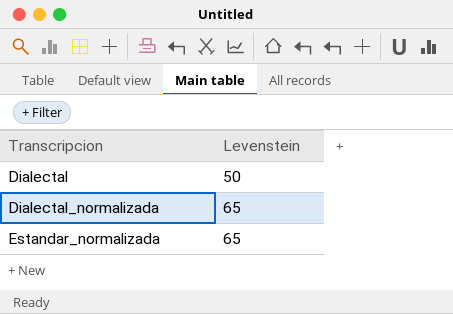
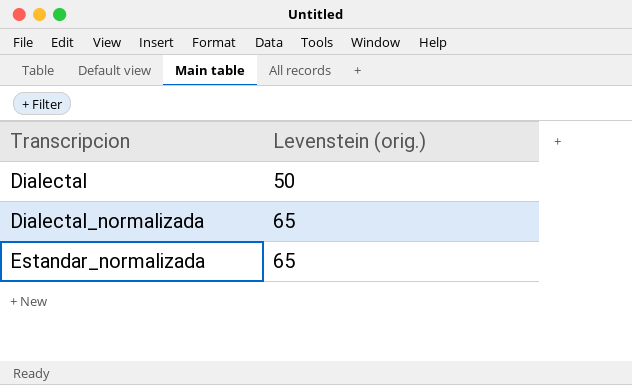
column name: Levenstein -> Levenstein (orig.)

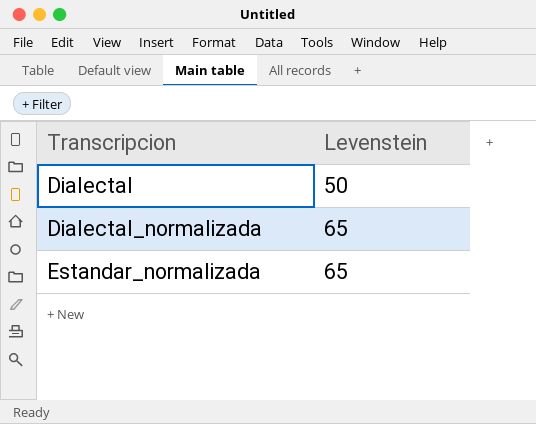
column name: Levenstein (orig.) -> Levenstein

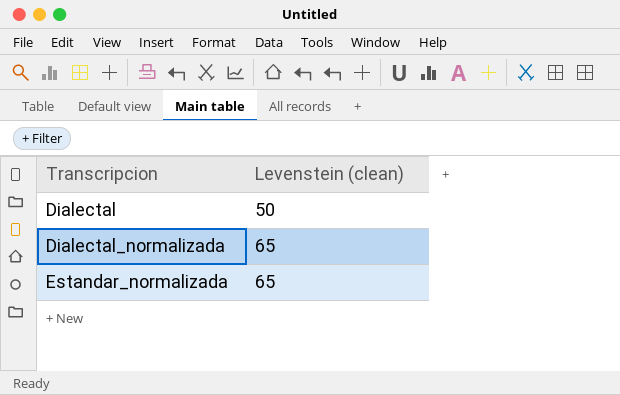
column name: Levenstein -> Levenstein (clean)

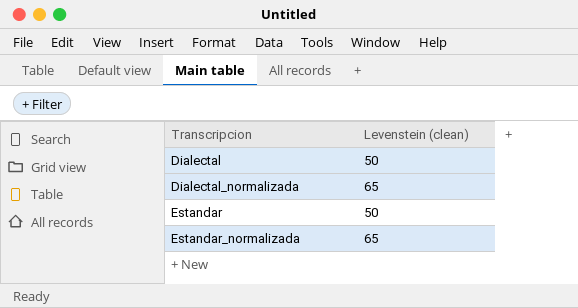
row Estandar: none -> 50

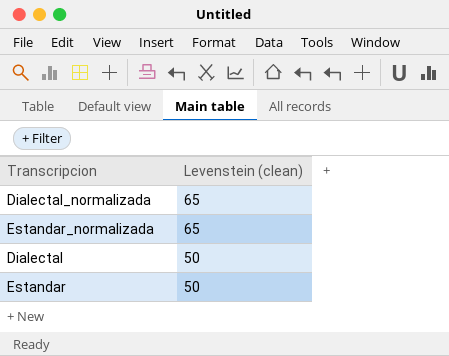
row order: Transcripcion ascending -> Levenstein (clean) descending

